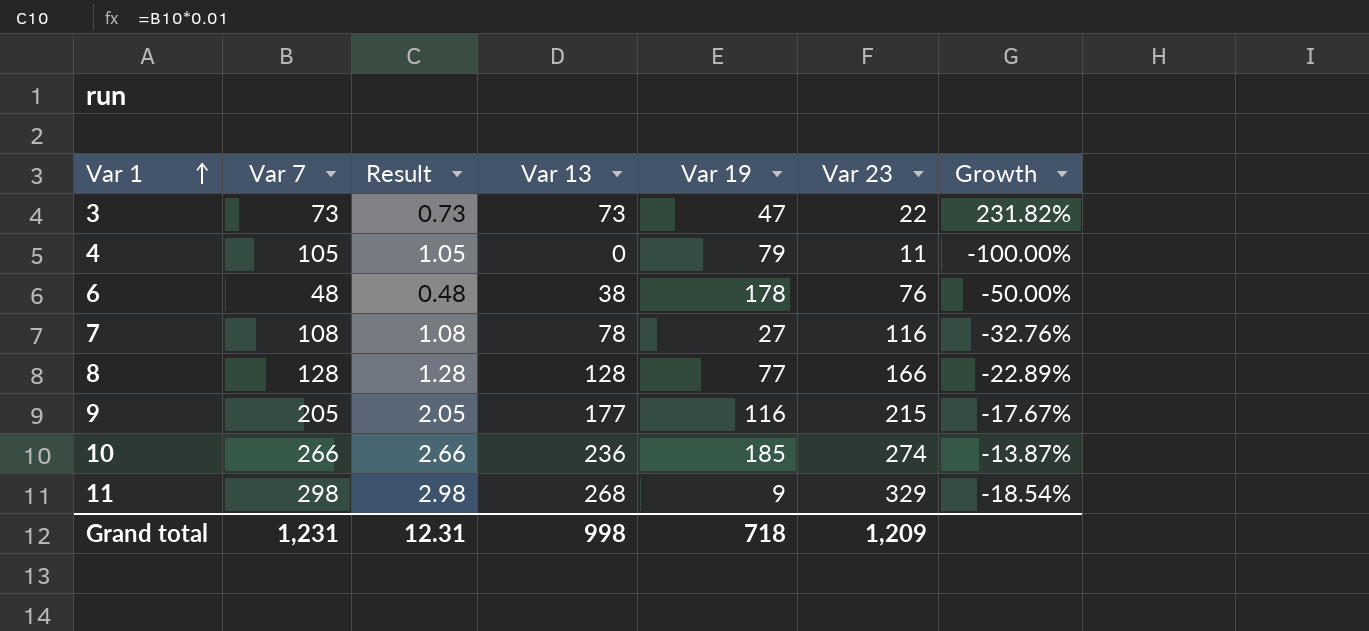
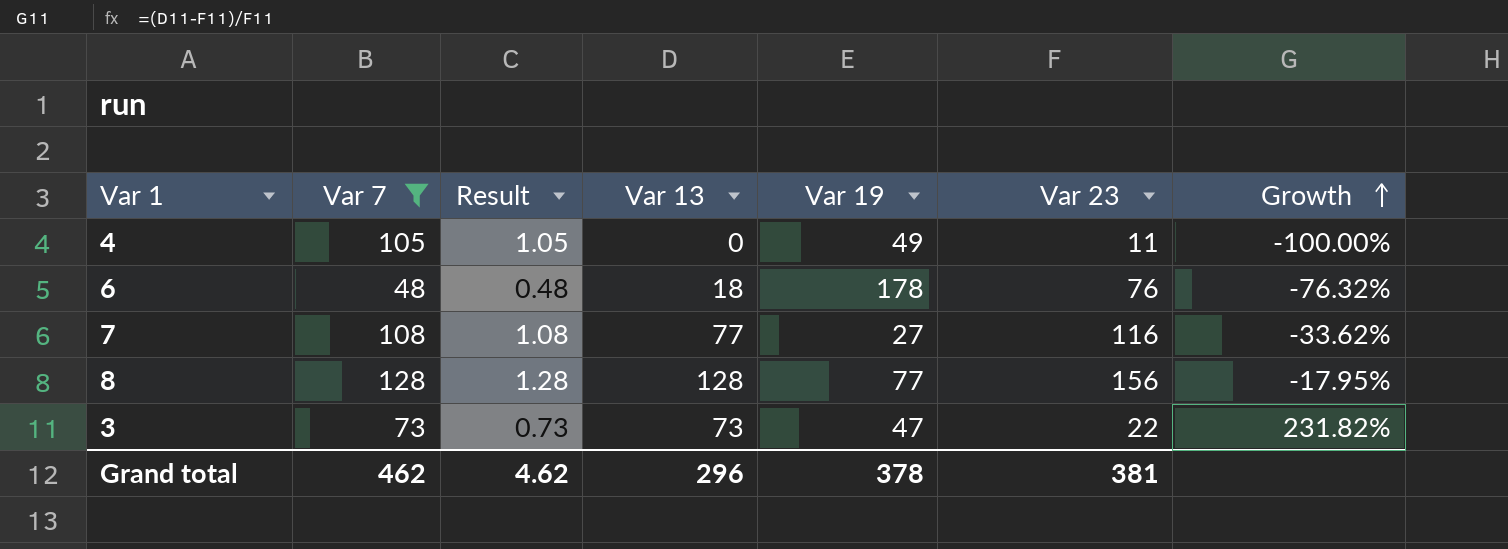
filter: none -> Var 7 <= 128
row order: Var 1 ascending -> Growth ascending
4 | Var 19: 79 -> 49
6 | Var 13: 38 -> 18
6 | Growth: -50.00% -> -76.32%
7 | Var 13: 78 -> 77
7 | Growth: -32.76% -> -33.62%
8 | Var 23: 166 -> 156
8 | Growth: -22.89% -> -17.95%
Grand total | Var 7: 1,231 -> 462
Grand total | Result: 12.31 -> 4.62
Grand total | Var 13: 998 -> 296
Grand total | Var 19: 718 -> 378
Grand total | Var 23: 1,209 -> 381

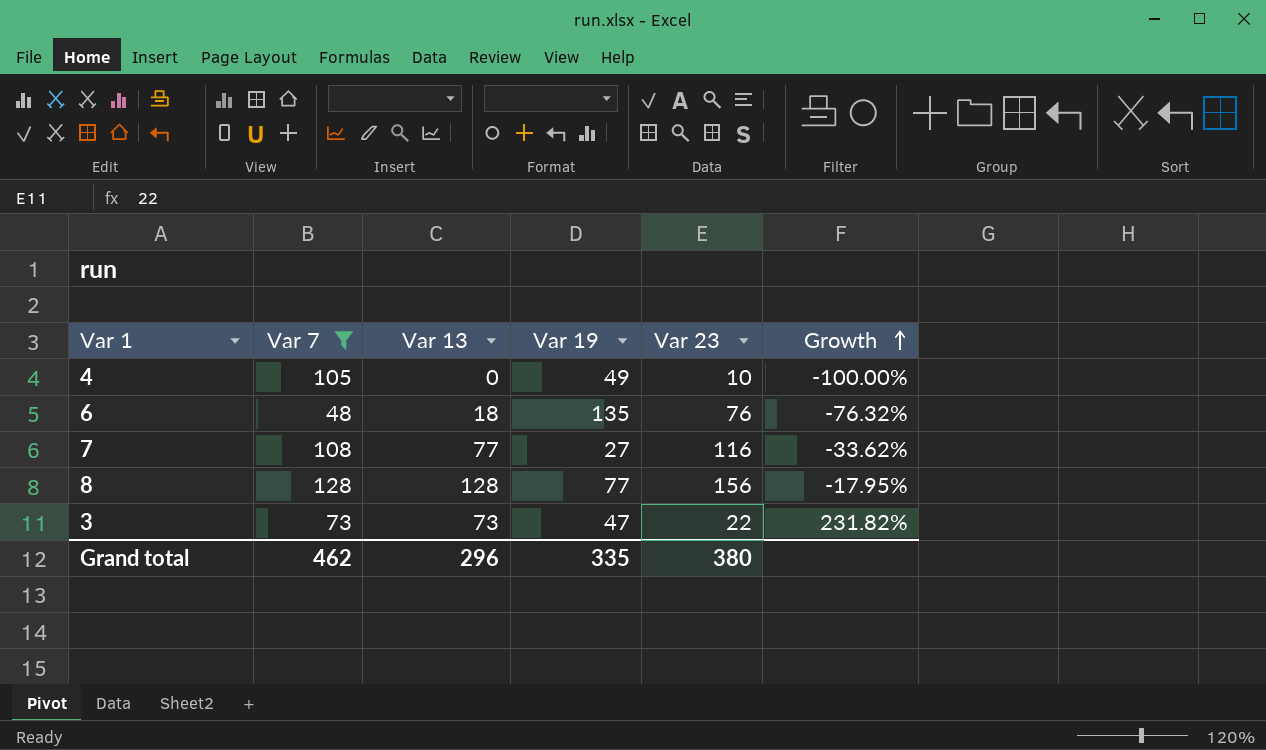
column Result | formula: [Var 7] * 0.01 -> none
4 | Var 23: 11 -> 10
6 | Var 19: 178 -> 135
Grand total | Var 19: 378 -> 335
Grand total | Var 23: 381 -> 380

